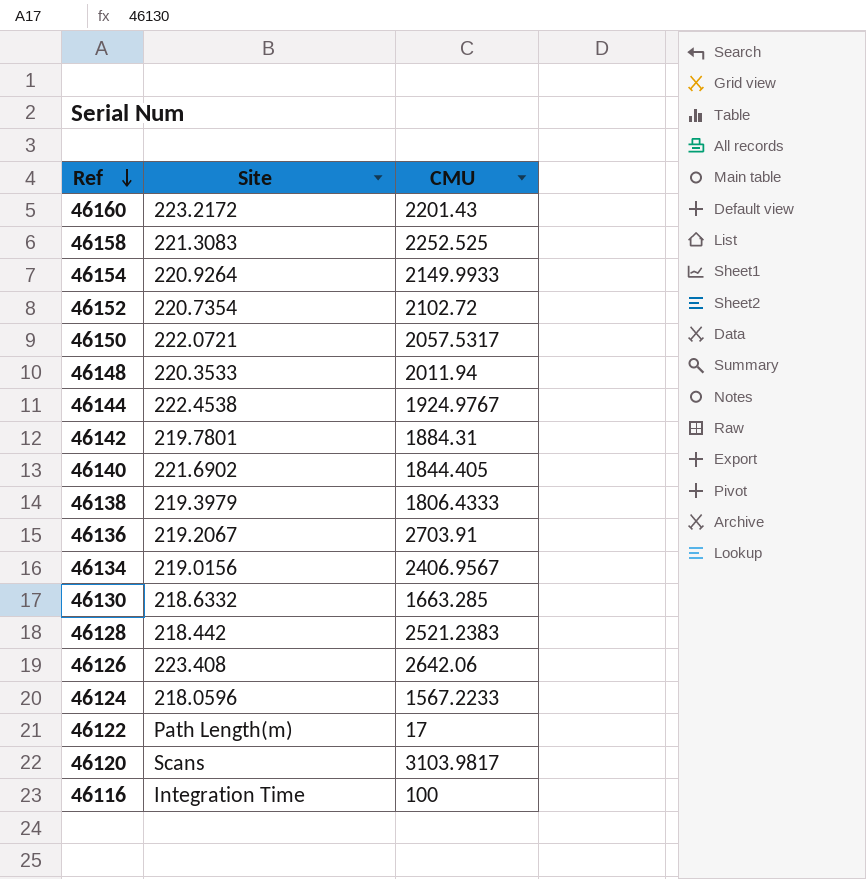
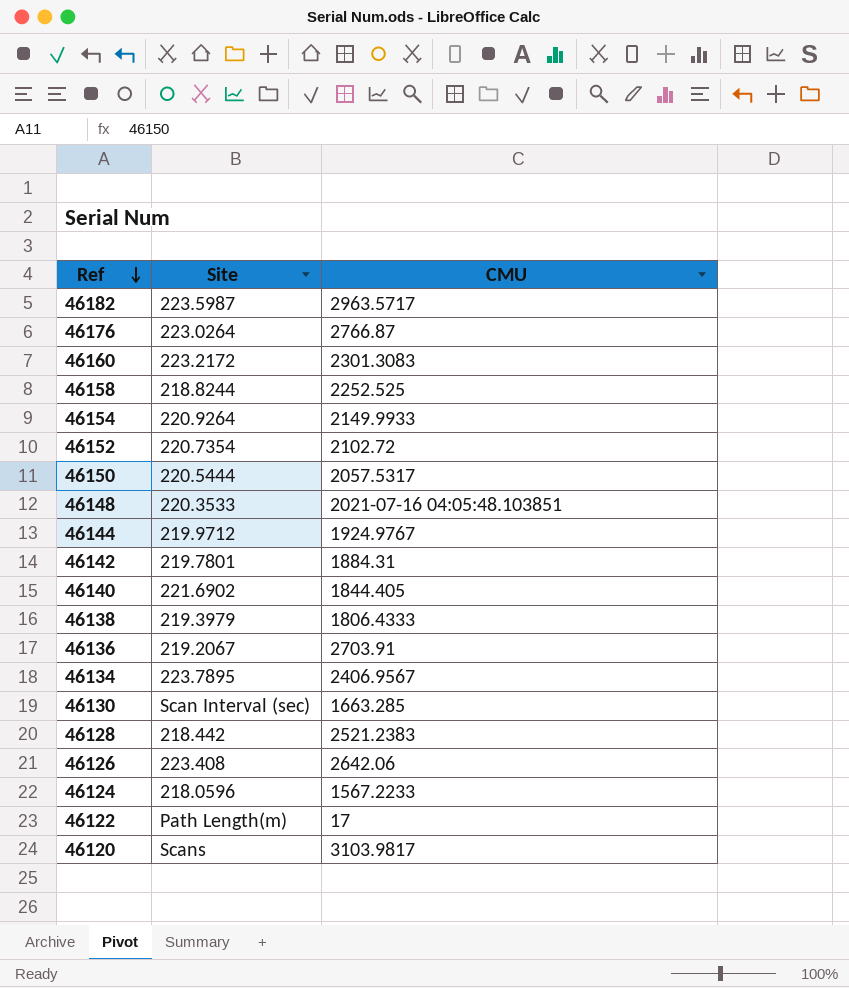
row 46116: Integration Time | 100 -> none
row 46182: none -> 223.5987 | 2963.5717
row 46176: none -> 223.0264 | 2766.87
46160 | CMU: 2201.43 -> 2301.3083
46158 | Site: 221.3083 -> 218.8244
46150 | Site: 222.0721 -> 220.5444
46148 | CMU: 2011.94 -> 2021-07-16 04:05:48.103851
46144 | Site: 222.4538 -> 219.9712
46134 | Site: 219.0156 -> 223.7895
46130 | Site: 218.6332 -> Scan Interval (sec)

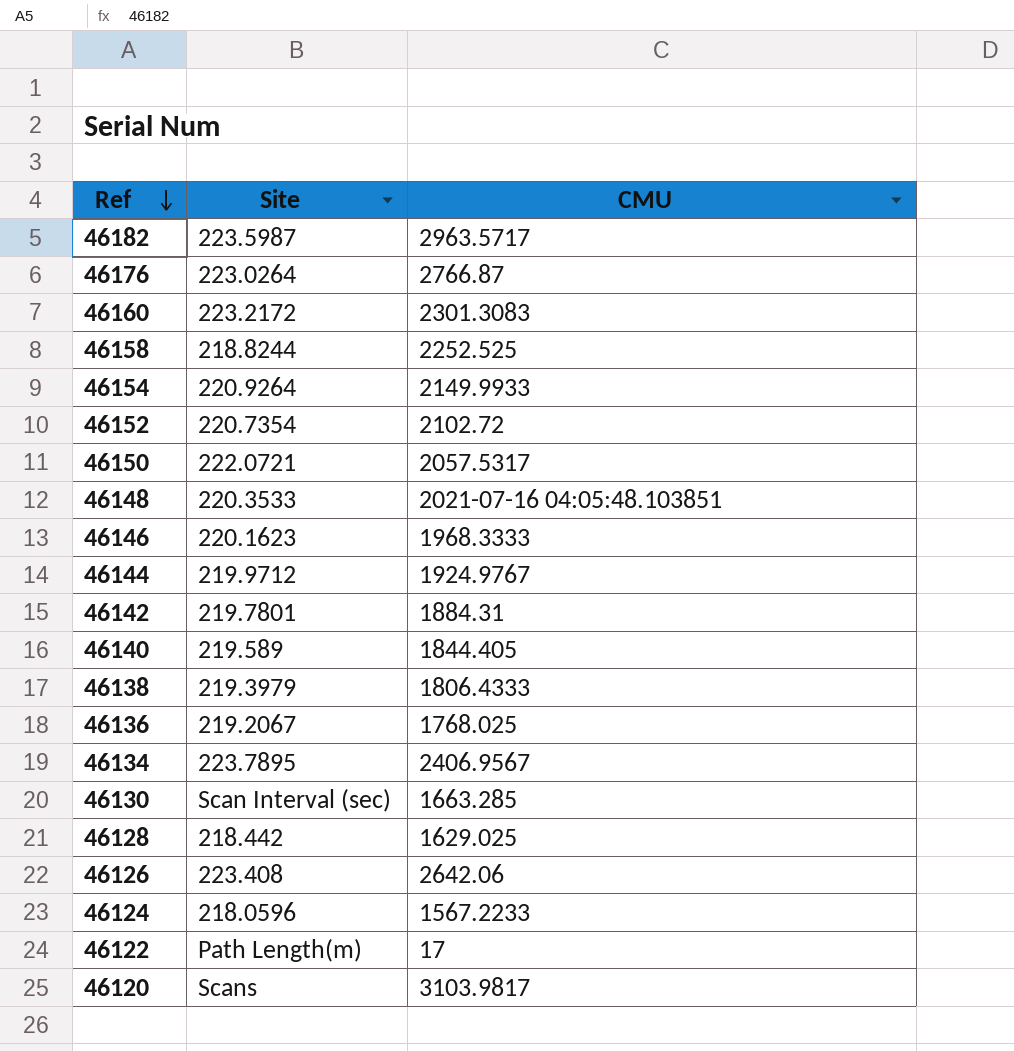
46150 | Site: 220.5444 -> 222.0721
row 46146: none -> 220.1623 | 1968.3333
46140 | Site: 221.6902 -> 219.589
46136 | CMU: 2703.91 -> 1768.025
46128 | CMU: 2521.2383 -> 1629.025

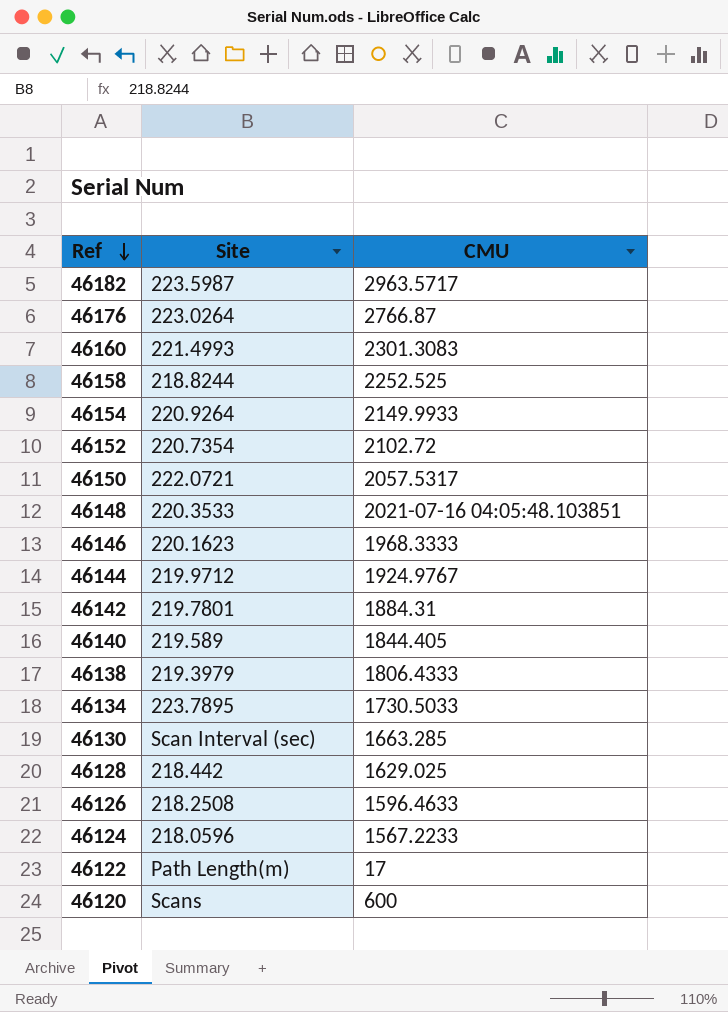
row 46136: 219.2067 | 1768.025 -> none
46160 | Site: 223.2172 -> 221.4993
46134 | CMU: 2406.9567 -> 1730.5033
46126 | Site: 223.408 -> 218.2508
46126 | CMU: 2642.06 -> 1596.4633
46120 | CMU: 3103.9817 -> 600

